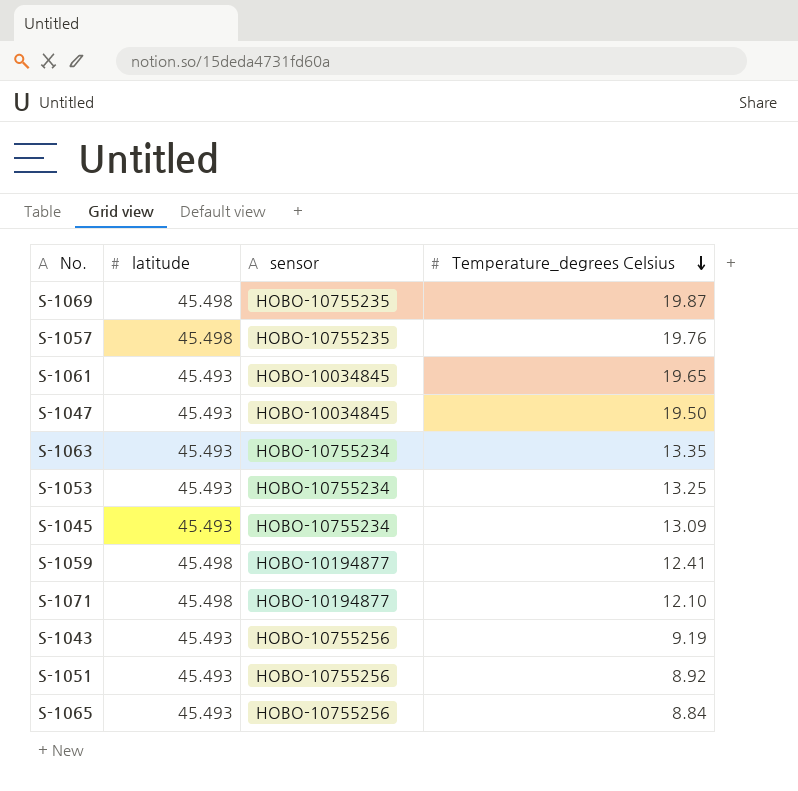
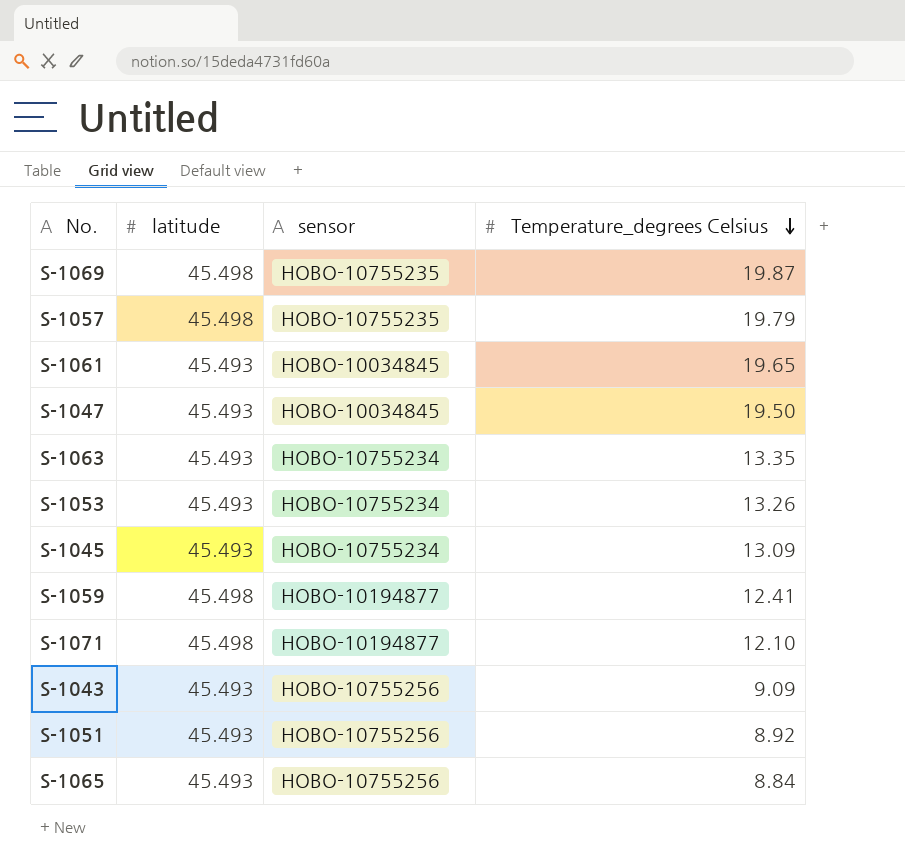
S-1057 | Temperature_degrees Celsius: 19.76 -> 19.79
S-1053 | Temperature_degrees Celsius: 13.25 -> 13.26
S-1043 | Temperature_degrees Celsius: 9.19 -> 9.09

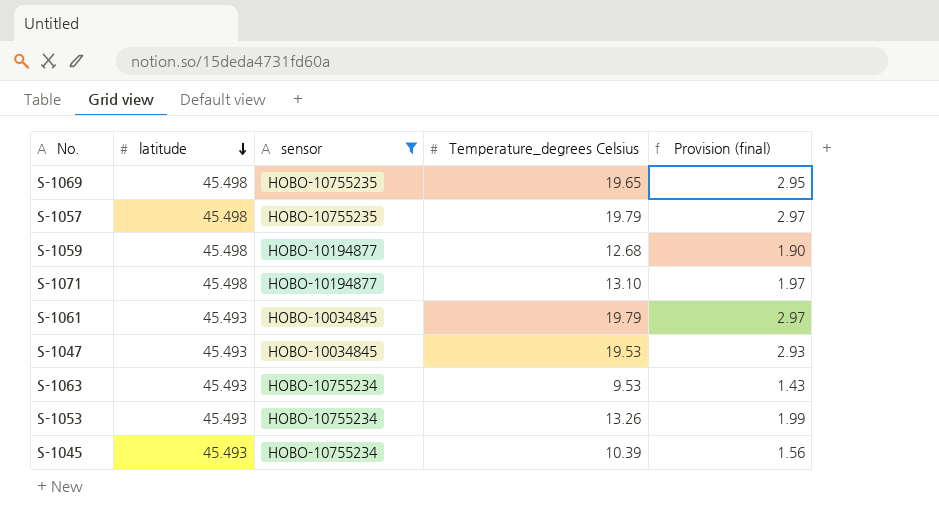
filter: none -> sensor != HOBO-10755256
row order: Temperature_degrees Celsius descending -> latitude descending
column Provision (final) | formula: none -> [Temperature_degrees Celsius] * 0.15
S-1069 | Temperature_degrees Celsius: 19.87 -> 19.65
S-1059 | Temperature_degrees Celsius: 12.41 -> 12.68
S-1071 | Temperature_degrees Celsius: 12.10 -> 13.10
S-1061 | Temperature_degrees Celsius: 19.65 -> 19.79
S-1047 | Temperature_degrees Celsius: 19.50 -> 19.53
S-1063 | Temperature_degrees Celsius: 13.35 -> 9.53
S-1045 | Temperature_degrees Celsius: 13.09 -> 10.39

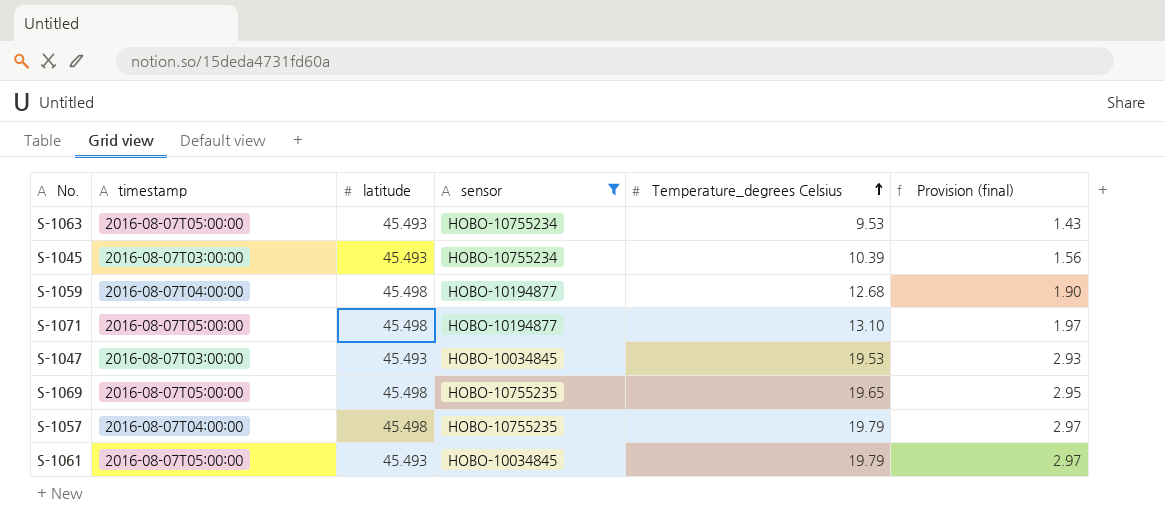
row order: latitude descending -> Temperature_degrees Celsius ascending
column timestamp | position: none -> 2
row S-1053: 45.493 | HOBO-10755234 | 13.26 | 1.99 -> none

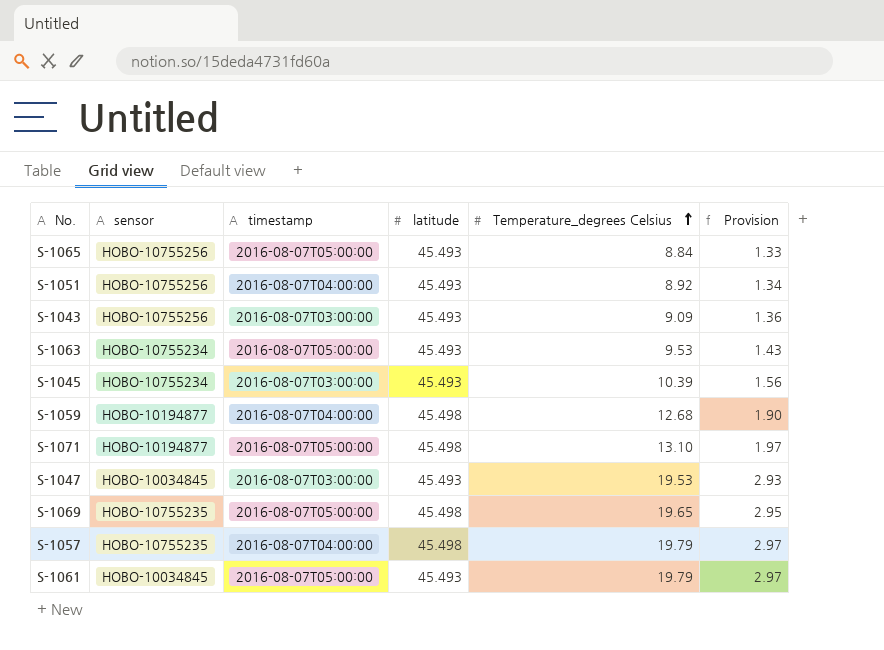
filter: sensor != HOBO-10755256 -> none
column sensor | position: 4 -> 2
column name: Provision (final) -> Provision

